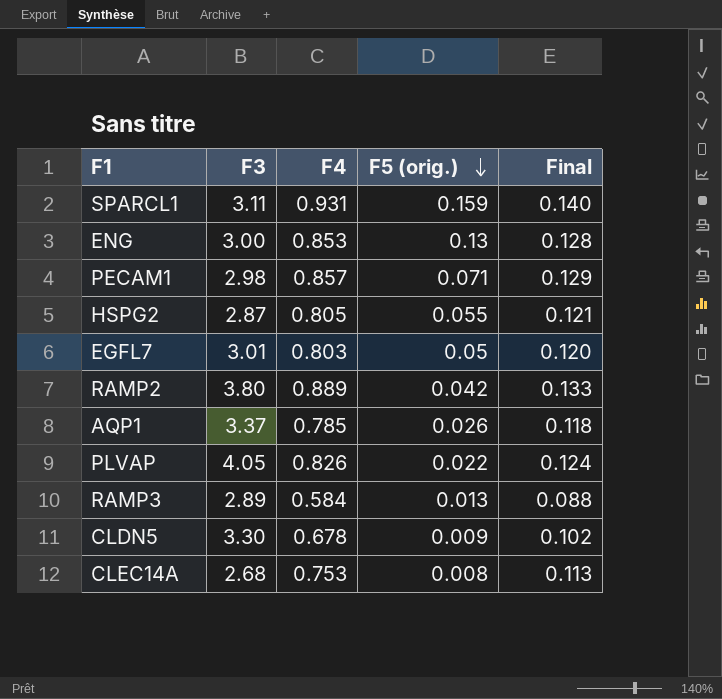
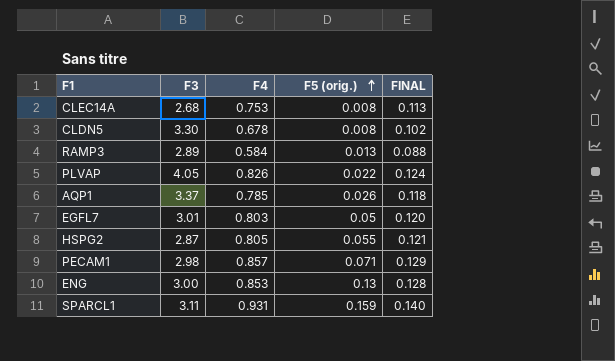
row order: F5 (orig.) descending -> F5 (orig.) ascending
column name: Final -> FINAL
row RAMP2: 3.80 | 0.889 | 0.042 | 0.133 -> none
CLDN5 | F5 (orig.): 0.009 -> 0.008

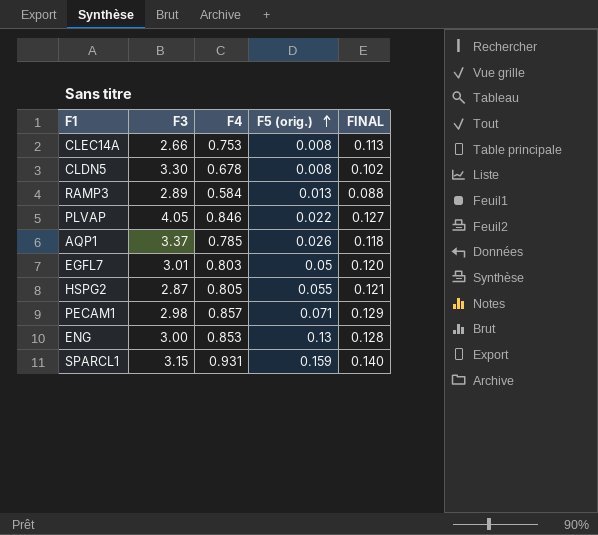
CLEC14A | F3: 2.68 -> 2.66
PLVAP | F4: 0.826 -> 0.846
PLVAP | FINAL: 0.124 -> 0.127
SPARCL1 | F3: 3.11 -> 3.15

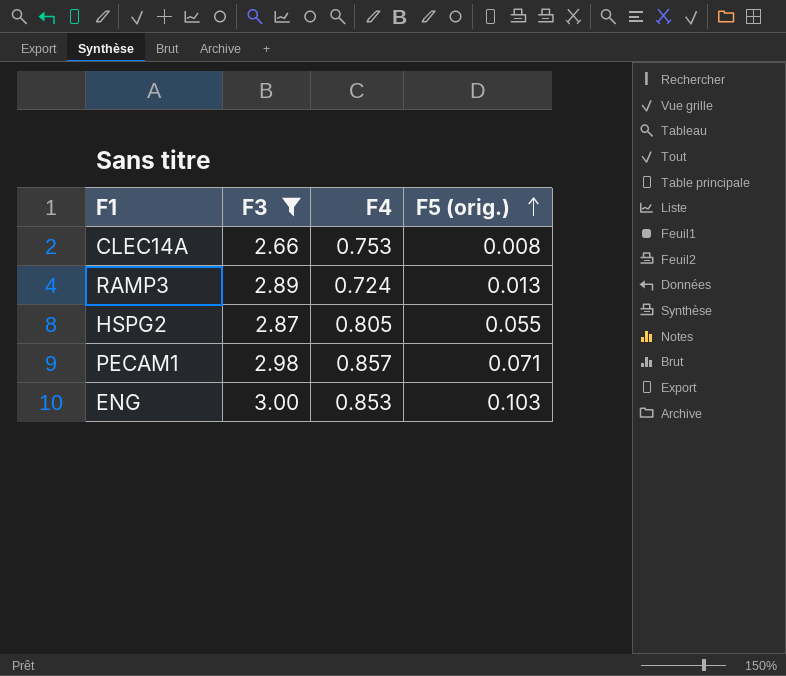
filter: none -> F3 <= 3.00
column FINAL | formula: [F4] * 0.15 -> none
RAMP3 | F4: 0.584 -> 0.724
ENG | F5 (orig.): 0.13 -> 0.103

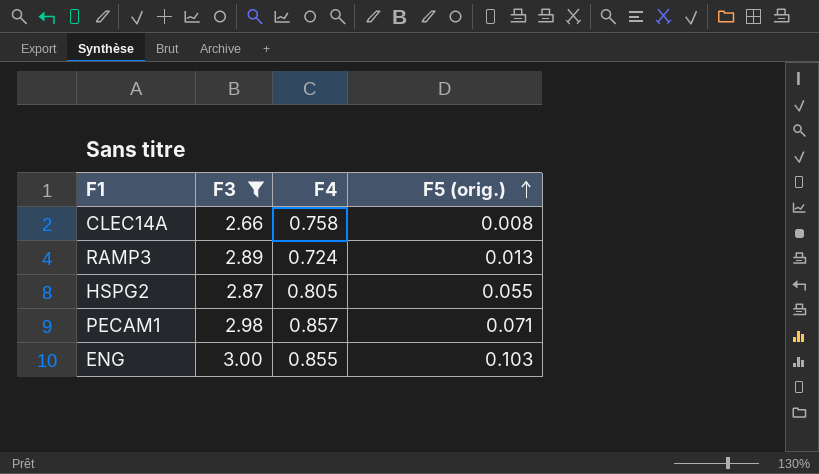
CLEC14A | F4: 0.753 -> 0.758
ENG | F4: 0.853 -> 0.855

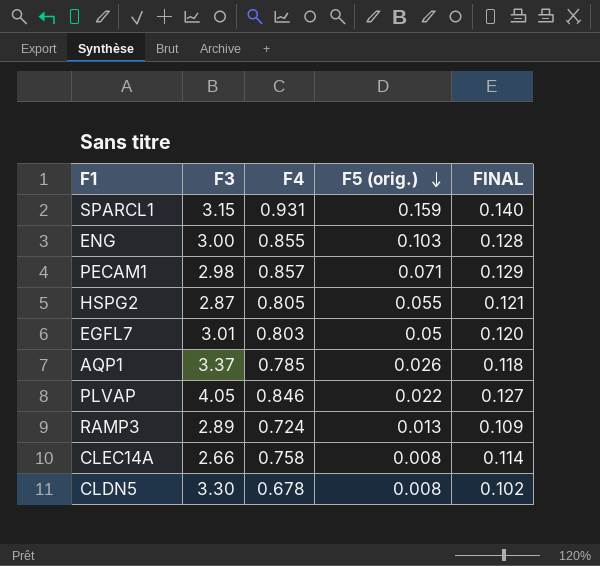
filter: F3 <= 3.00 -> none
row order: F5 (orig.) ascending -> F5 (orig.) descending
column FINAL | formula: none -> [F4] * 0.15

